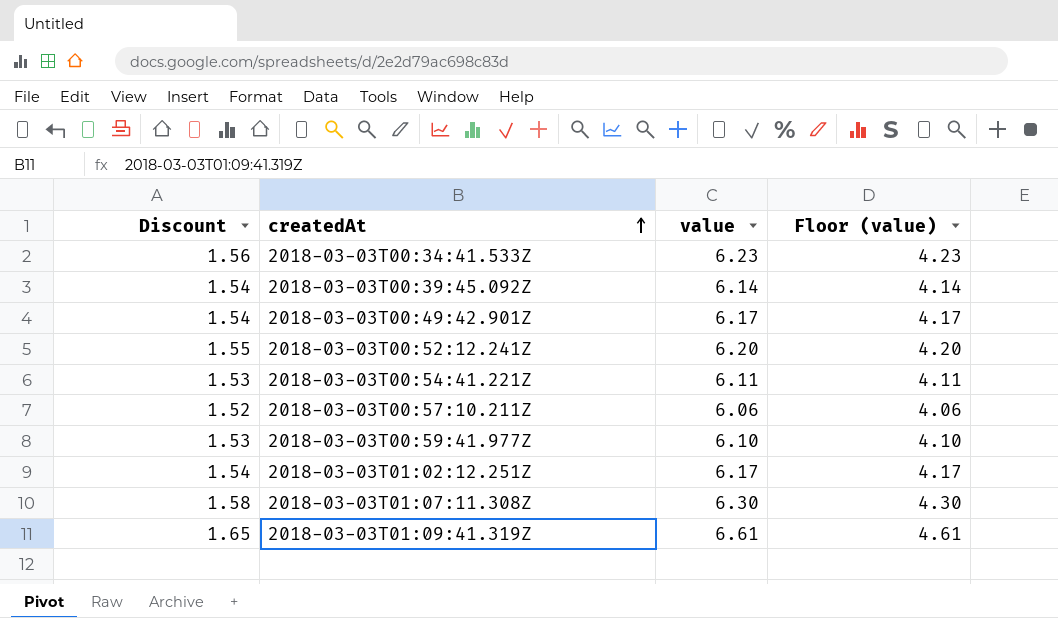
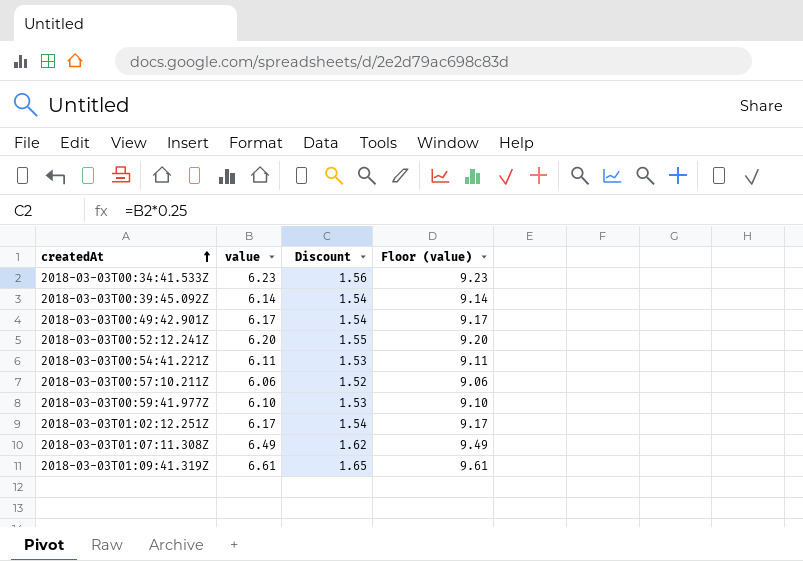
column Discount | position: 1 -> 3
column Floor (value) | formula: [value] - 2 -> [value] + 3
2018-03-03T01:07:11.308Z | value: 6.30 -> 6.49
2018-03-03T01:07:11.308Z | Discount: 1.58 -> 1.62

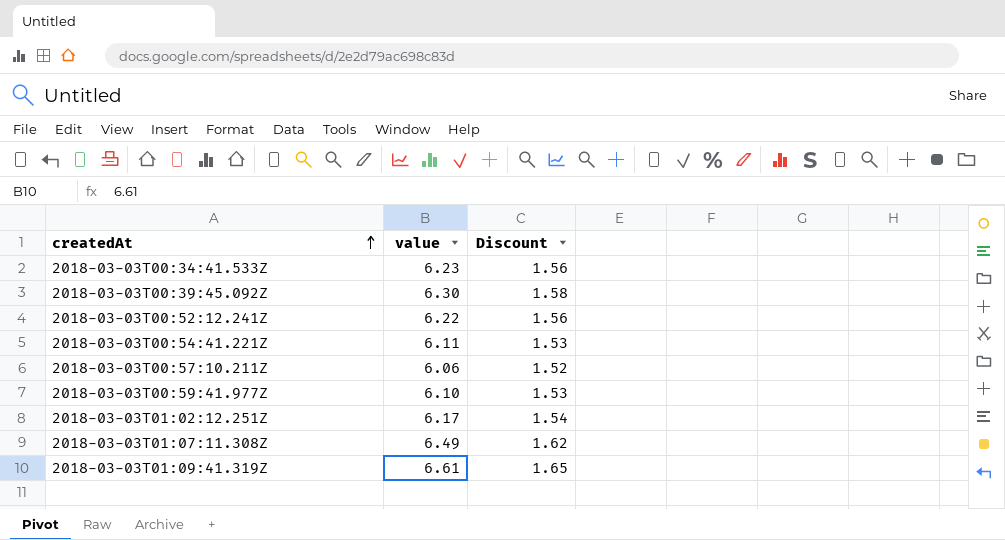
column Floor (value) | formula: [value] + 3 -> none
row 2018-03-03T00:49:42.901Z: 6.17 | 1.54 | 9.17 -> none
2018-03-03T00:39:45.092Z | value: 6.14 -> 6.30
2018-03-03T00:39:45.092Z | Discount: 1.54 -> 1.58
2018-03-03T00:52:12.241Z | value: 6.20 -> 6.22
2018-03-03T00:52:12.241Z | Discount: 1.55 -> 1.56

